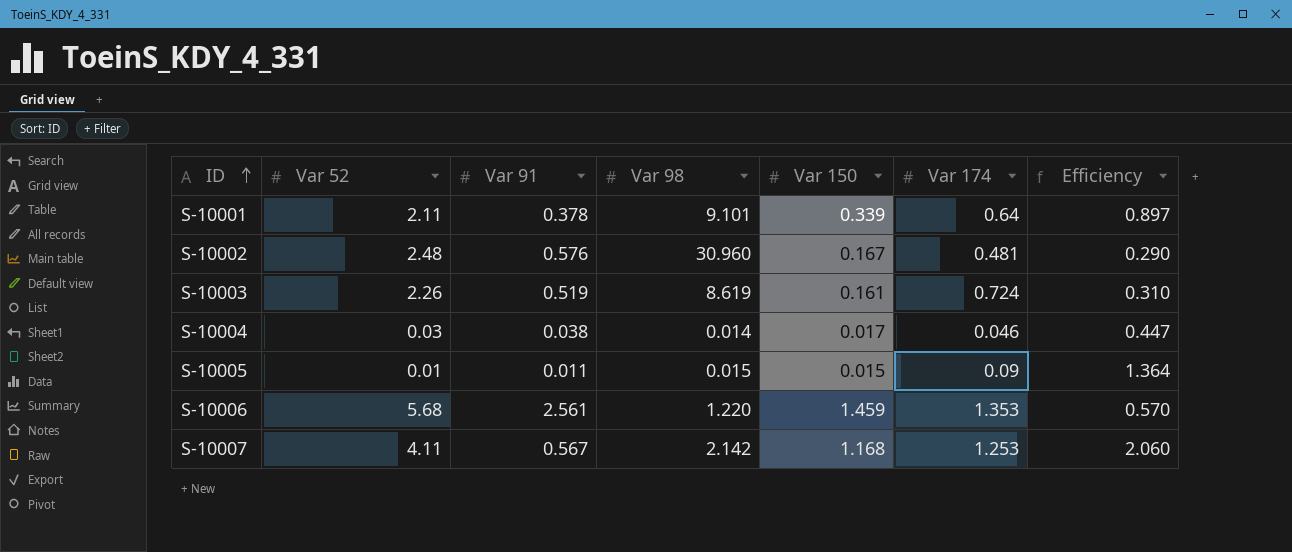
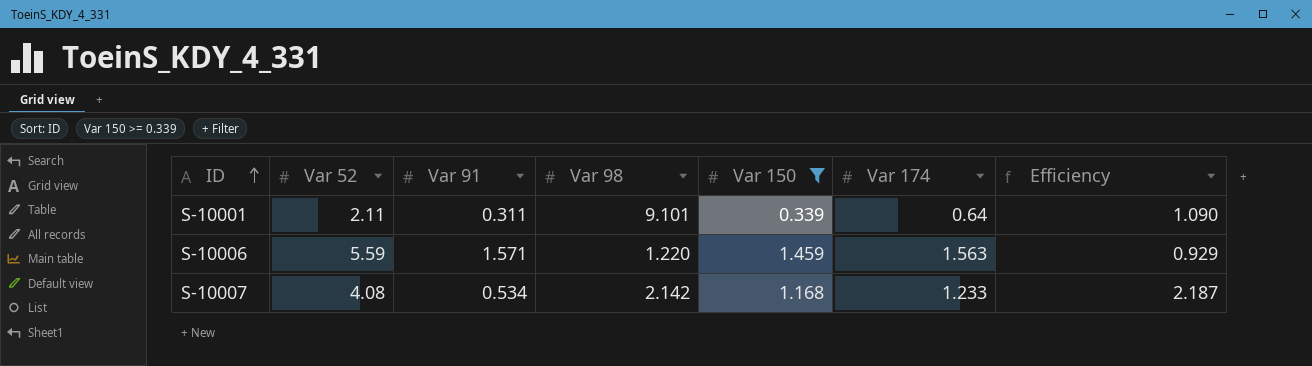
filter: none -> Var 150 >= 0.339
S-10001 | Var 91: 0.378 -> 0.311
S-10001 | Efficiency: 0.897 -> 1.090
S-10006 | Var 52: 5.68 -> 5.59
S-10006 | Var 91: 2.561 -> 1.571
S-10006 | Var 174: 1.353 -> 1.563
S-10006 | Efficiency: 0.570 -> 0.929
S-10007 | Var 52: 4.11 -> 4.08
S-10007 | Var 91: 0.567 -> 0.534
S-10007 | Var 174: 1.253 -> 1.233
S-10007 | Efficiency: 2.060 -> 2.187

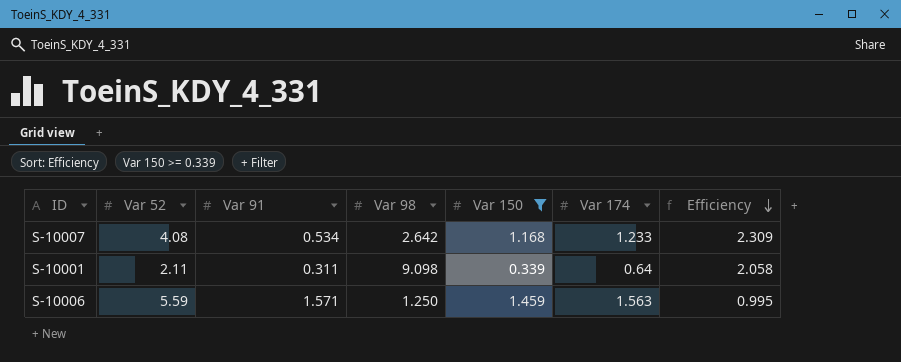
row order: ID ascending -> Efficiency descending
column Efficiency | formula: [Var 150] / [Var 91] -> [Var 174] / [Var 91]
S-10007 | Var 98: 2.142 -> 2.642
S-10001 | Var 98: 9.101 -> 9.098
S-10006 | Var 98: 1.220 -> 1.250

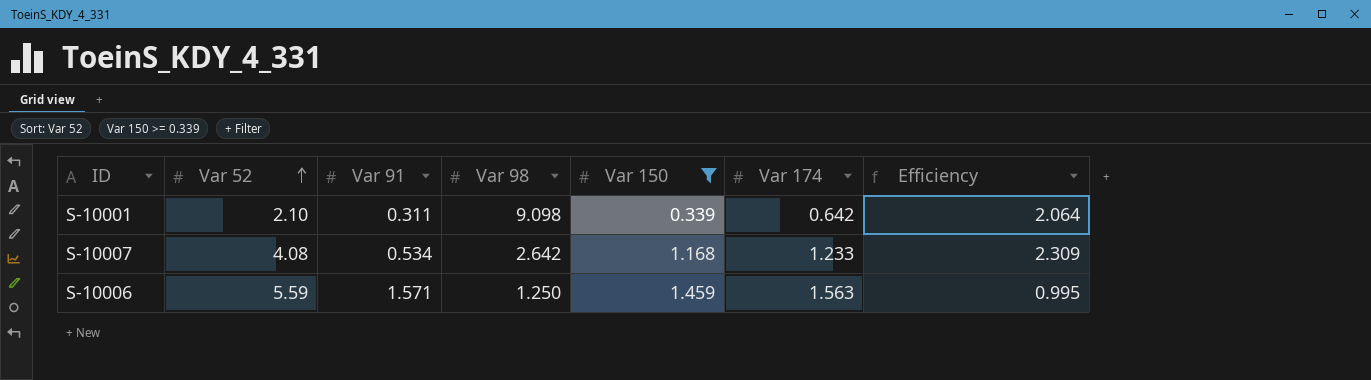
row order: Efficiency descending -> Var 52 ascending
S-10001 | Var 52: 2.11 -> 2.10
S-10001 | Var 174: 0.64 -> 0.642
S-10001 | Efficiency: 2.058 -> 2.064

